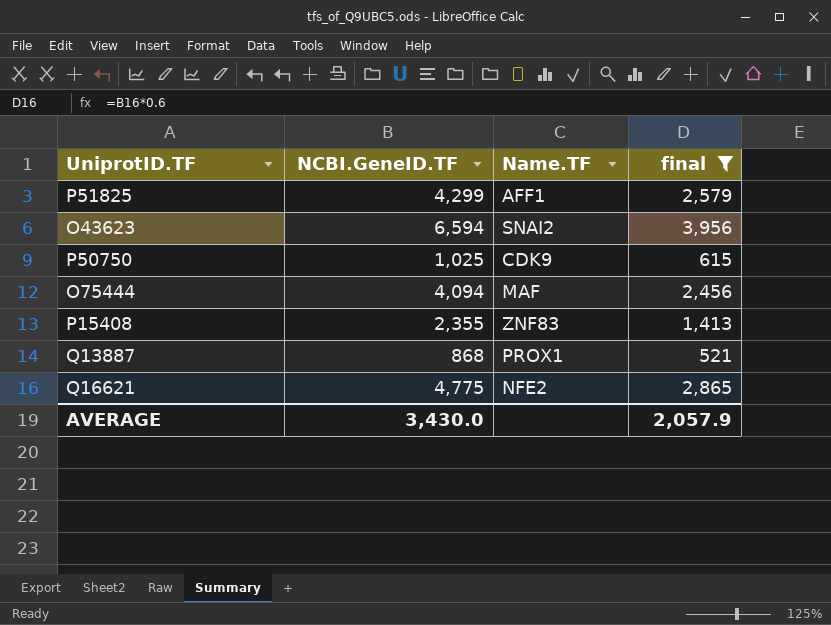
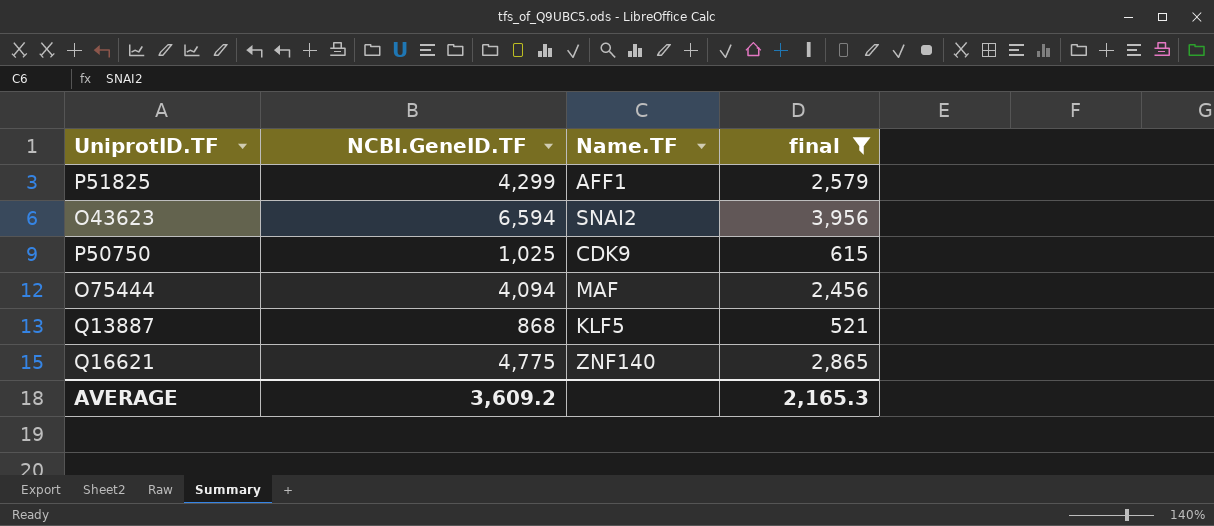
row P15408: 2,355 | ZNF83 | 1,413 -> none
Q13887 | Name.TF: PROX1 -> KLF5
Q16621 | Name.TF: NFE2 -> ZNF140
AVERAGE | NCBI.GeneID.TF: 3,430.0 -> 3,609.2
AVERAGE | final: 2,057.9 -> 2,165.3

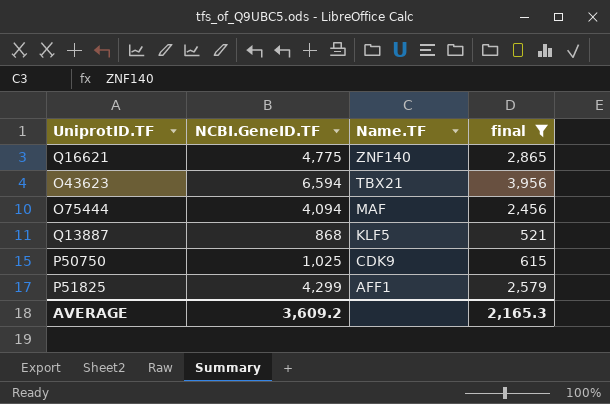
row order: none -> Name.TF descending
O43623 | Name.TF: SNAI2 -> TBX21

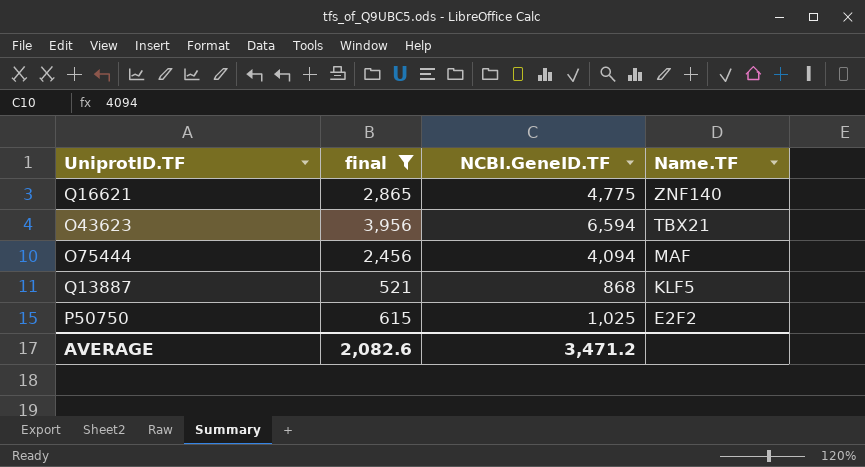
column final | position: 4 -> 2
row P51825: 4,299 | AFF1 | 2,579 -> none
P50750 | Name.TF: CDK9 -> E2F2
AVERAGE | final: 2,165.3 -> 2,082.6
AVERAGE | NCBI.GeneID.TF: 3,609.2 -> 3,471.2

